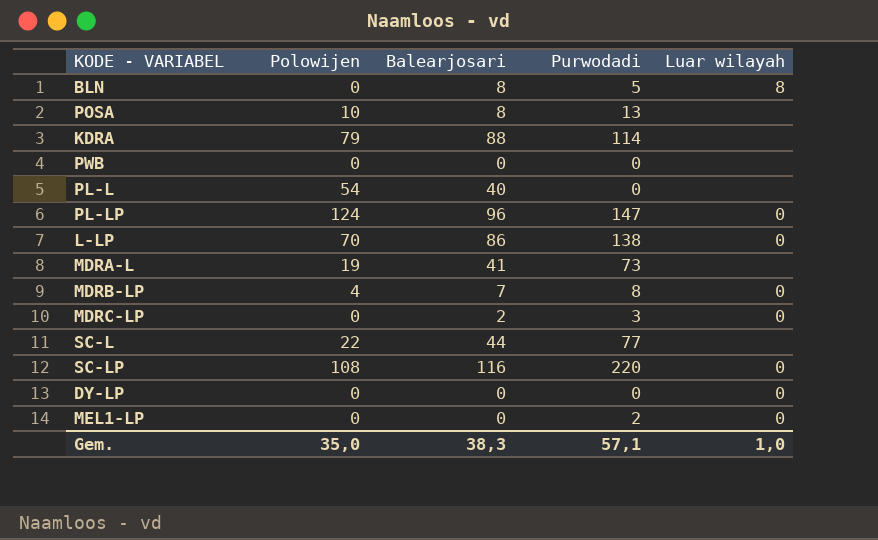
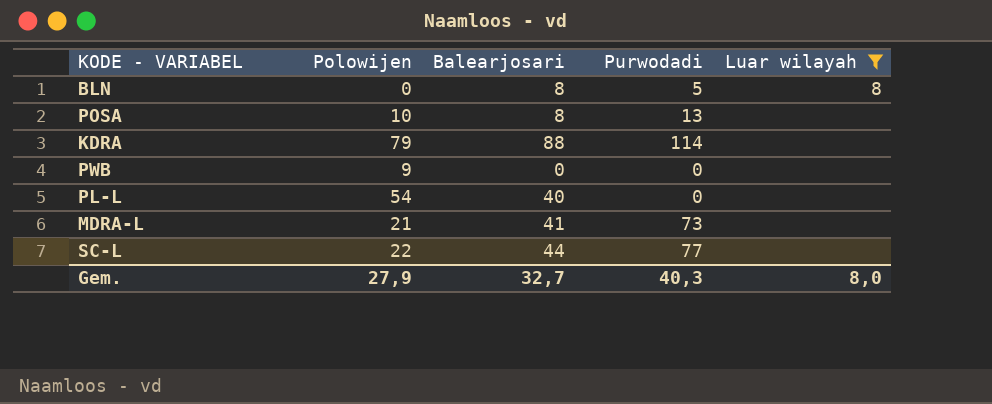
filter: none -> Luar wilayah != 0
PWB | Polowijen: 0 -> 9
MDRA-L | Polowijen: 19 -> 21
Gem. | Polowijen: 35,0 -> 27,9
Gem. | Balearjosari: 38,3 -> 32,7
Gem. | Purwodadi: 57,1 -> 40,3
Gem. | Luar wilayah: 1,0 -> 8,0

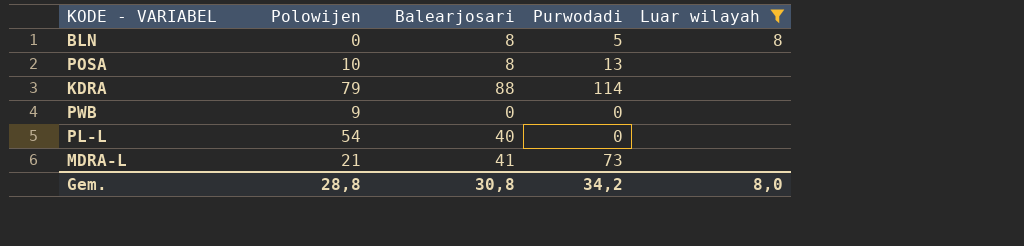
row SC-L: 22 | 44 | 77 | none -> none
Gem. | Polowijen: 27,9 -> 28,8
Gem. | Balearjosari: 32,7 -> 30,8
Gem. | Purwodadi: 40,3 -> 34,2

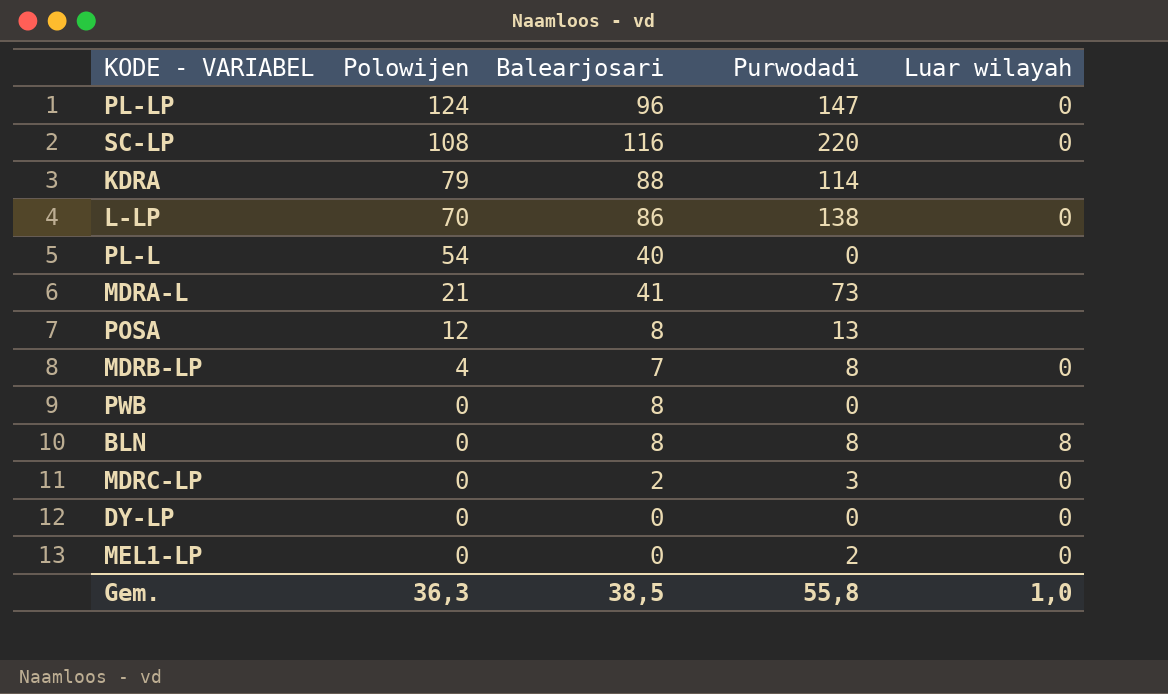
filter: Luar wilayah != 0 -> none
row order: none -> Polowijen descending
POSA | Polowijen: 10 -> 12
PWB | Polowijen: 9 -> 0
PWB | Balearjosari: 0 -> 8
BLN | Purwodadi: 5 -> 8
Gem. | Polowijen: 28,8 -> 36,3
Gem. | Balearjosari: 30,8 -> 38,5
Gem. | Purwodadi: 34,2 -> 55,8
Gem. | Luar wilayah: 8,0 -> 1,0

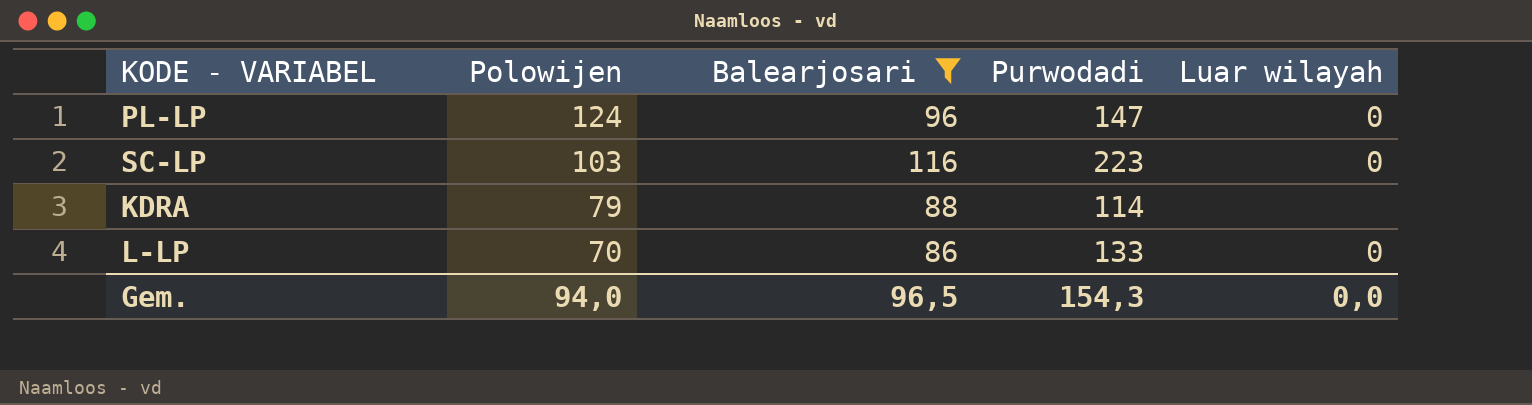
filter: none -> Balearjosari >= 86
SC-LP | Polowijen: 108 -> 103
SC-LP | Purwodadi: 220 -> 223
L-LP | Purwodadi: 138 -> 133
Gem. | Polowijen: 36,3 -> 94,0
Gem. | Balearjosari: 38,5 -> 96,5
Gem. | Purwodadi: 55,8 -> 154,3
Gem. | Luar wilayah: 1,0 -> 0,0

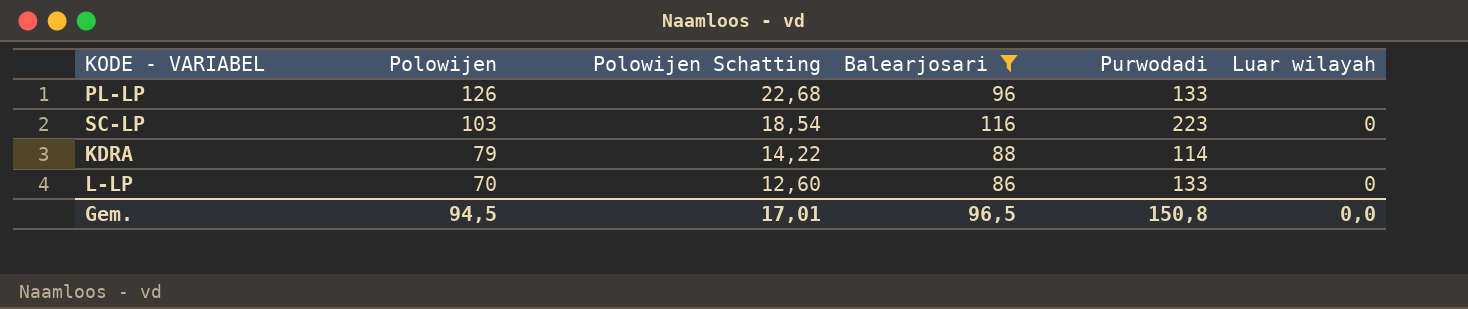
column Polowijen Schatting | formula: none -> [Polowijen] * 0,18
PL-LP | Polowijen: 124 -> 126
PL-LP | Purwodadi: 147 -> 133
PL-LP | Luar wilayah: 0 -> none
Gem. | Polowijen: 94,0 -> 94,5
Gem. | Purwodadi: 154,3 -> 150,8

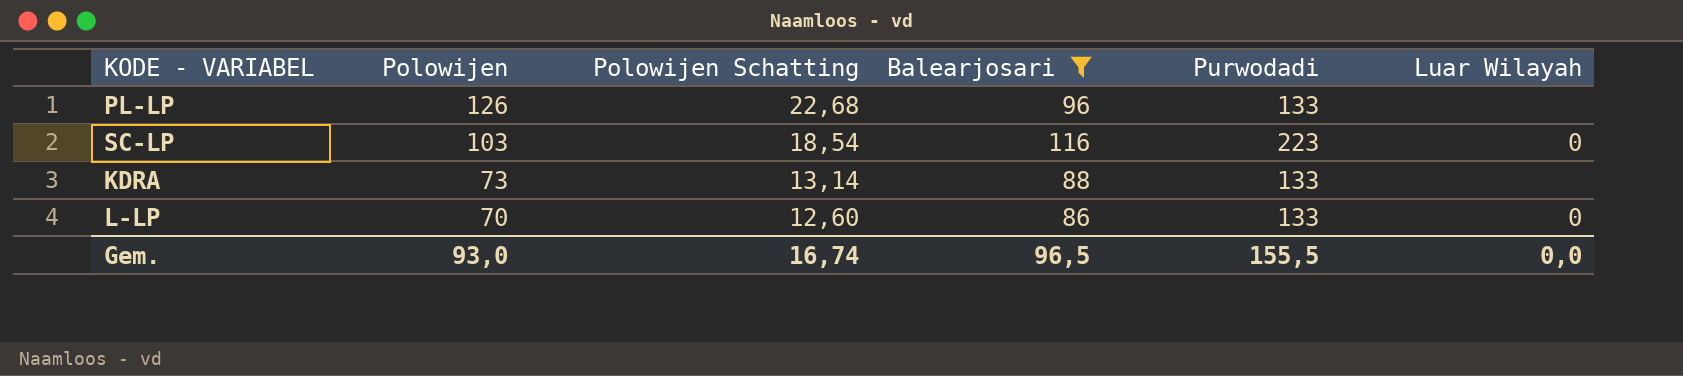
column name: Luar wilayah -> Luar Wilayah
KDRA | Polowijen: 79 -> 73
KDRA | Polowijen Schatting: 14,22 -> 13,14
KDRA | Purwodadi: 114 -> 133
Gem. | Polowijen: 94,5 -> 93,0
Gem. | Polowijen Schatting: 17,01 -> 16,74
Gem. | Purwodadi: 150,8 -> 155,5

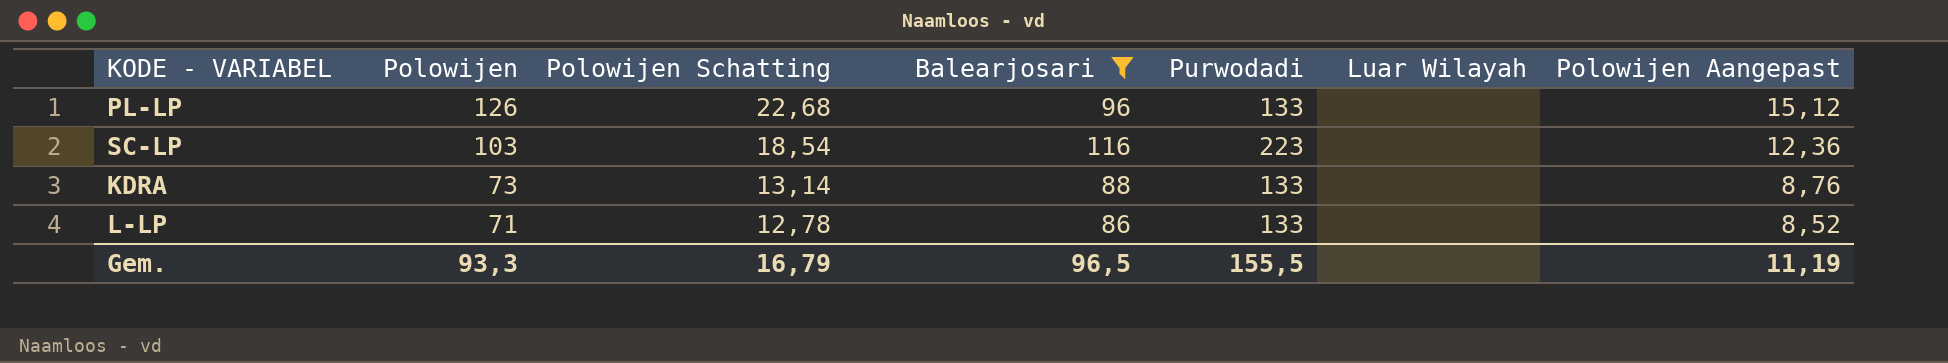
column Polowijen Aangepast | formula: none -> [Polowijen] * 0,12
SC-LP | Luar Wilayah: 0 -> none
L-LP | Polowijen: 70 -> 71
L-LP | Polowijen Schatting: 12,60 -> 12,78
L-LP | Luar Wilayah: 0 -> none
Gem. | Polowijen: 93,0 -> 93,3
Gem. | Polowijen Schatting: 16,74 -> 16,79
Gem. | Luar Wilayah: 0,0 -> none

